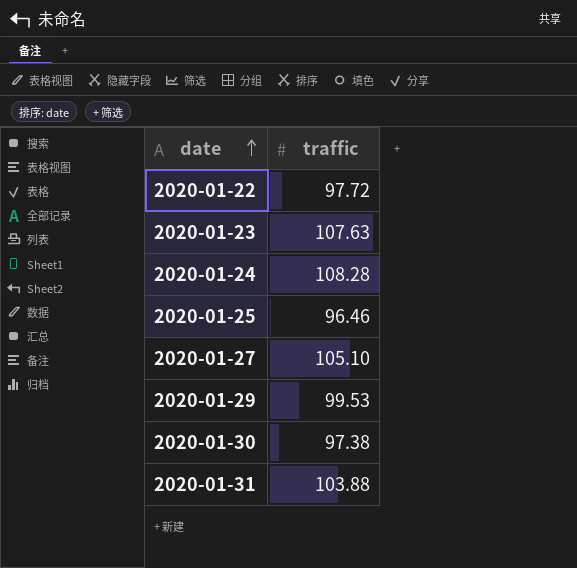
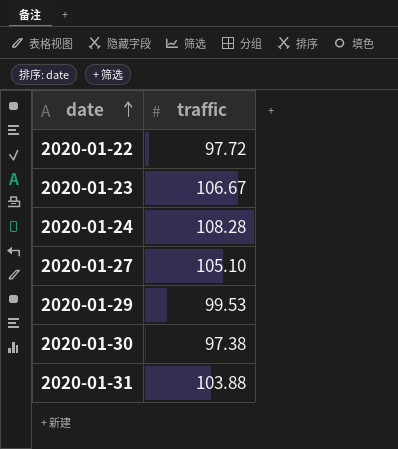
row 2020-01-25: 96.46 -> none
2020-01-23 | traffic: 107.63 -> 106.67

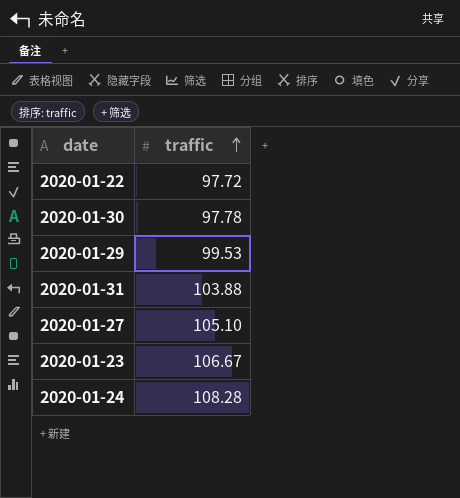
row order: date ascending -> traffic ascending
2020-01-30 | traffic: 97.38 -> 97.78

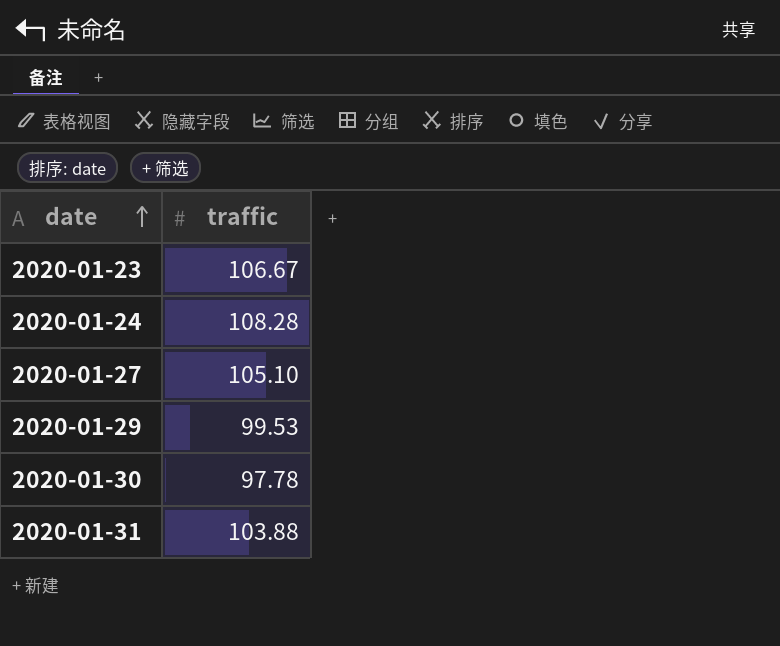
row order: traffic ascending -> date ascending
row 2020-01-22: 97.72 -> none

